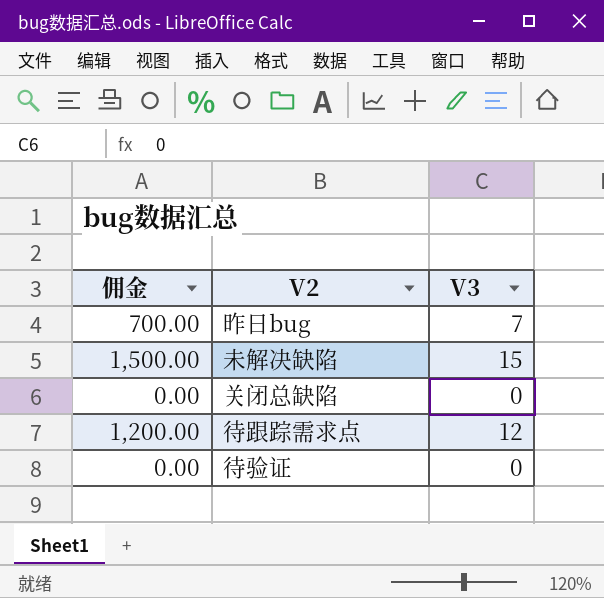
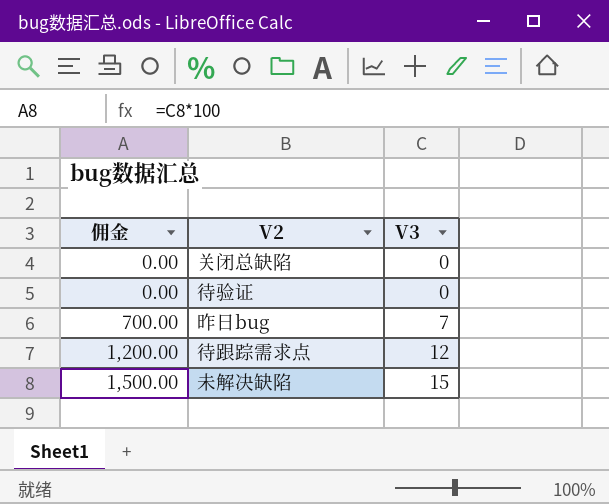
row order: none -> 佣金 ascending

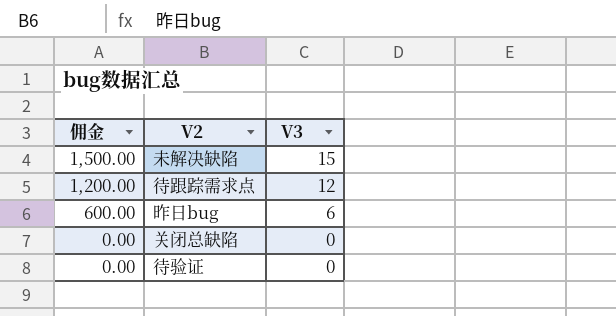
row order: 佣金 ascending -> 佣金 descending
昨日bug | 佣金: 700.00 -> 600.00
昨日bug | V3: 7 -> 6

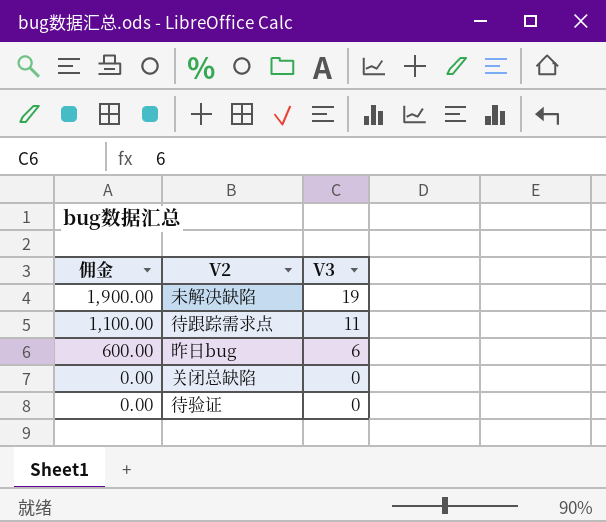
未解决缺陷 | 佣金: 1,500.00 -> 1,900.00
未解决缺陷 | V3: 15 -> 19
待跟踪需求点 | 佣金: 1,200.00 -> 1,100.00
待跟踪需求点 | V3: 12 -> 11

